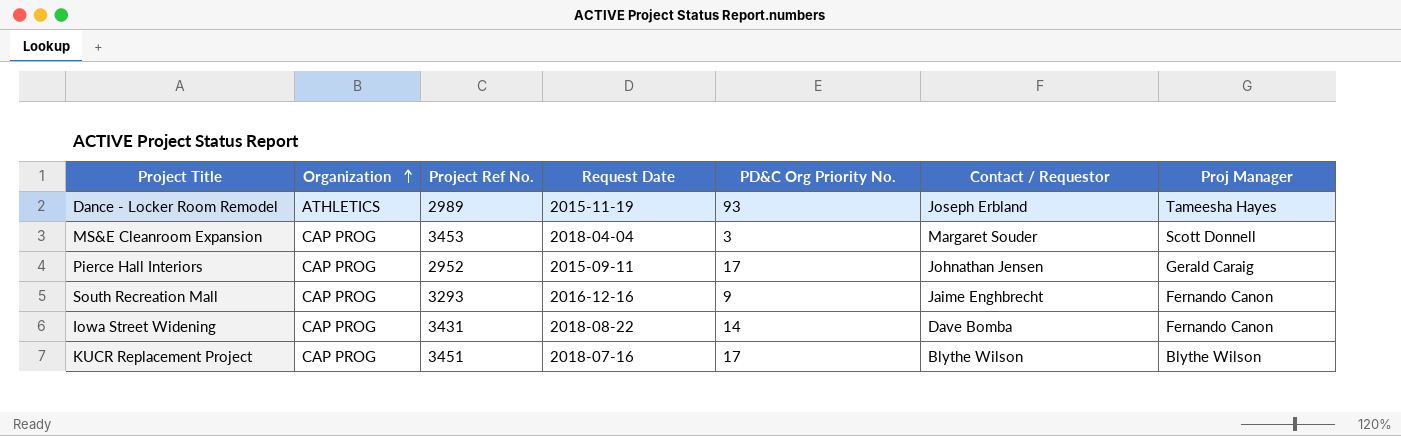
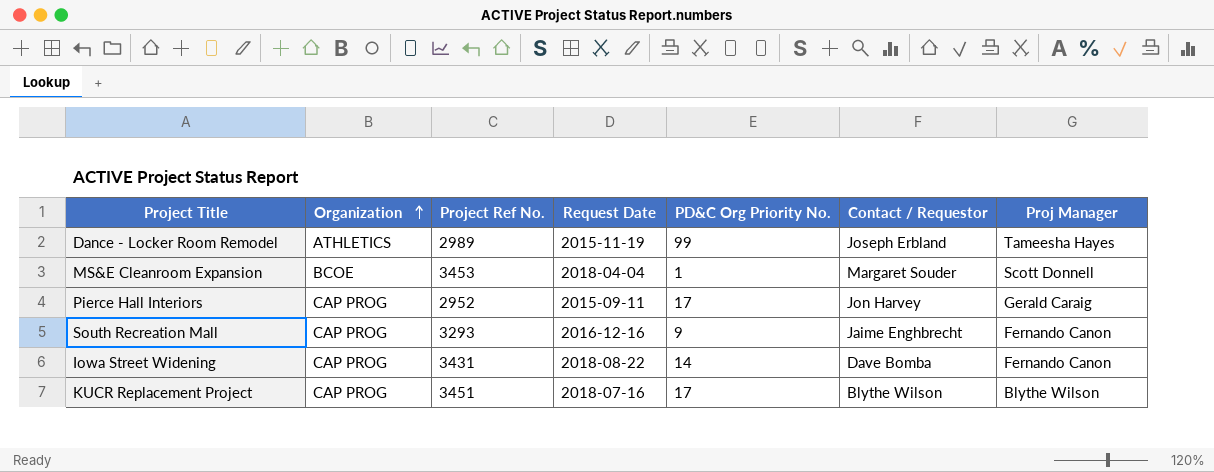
Dance - Locker Room Remodel | PD&C Org Priority No.: 93 -> 99
MS&E Cleanroom Expansion | Organization: CAP PROG -> BCOE
MS&E Cleanroom Expansion | PD&C Org Priority No.: 3 -> 1
Pierce Hall Interiors | Contact / Requestor: Johnathan Jensen -> Jon Harvey

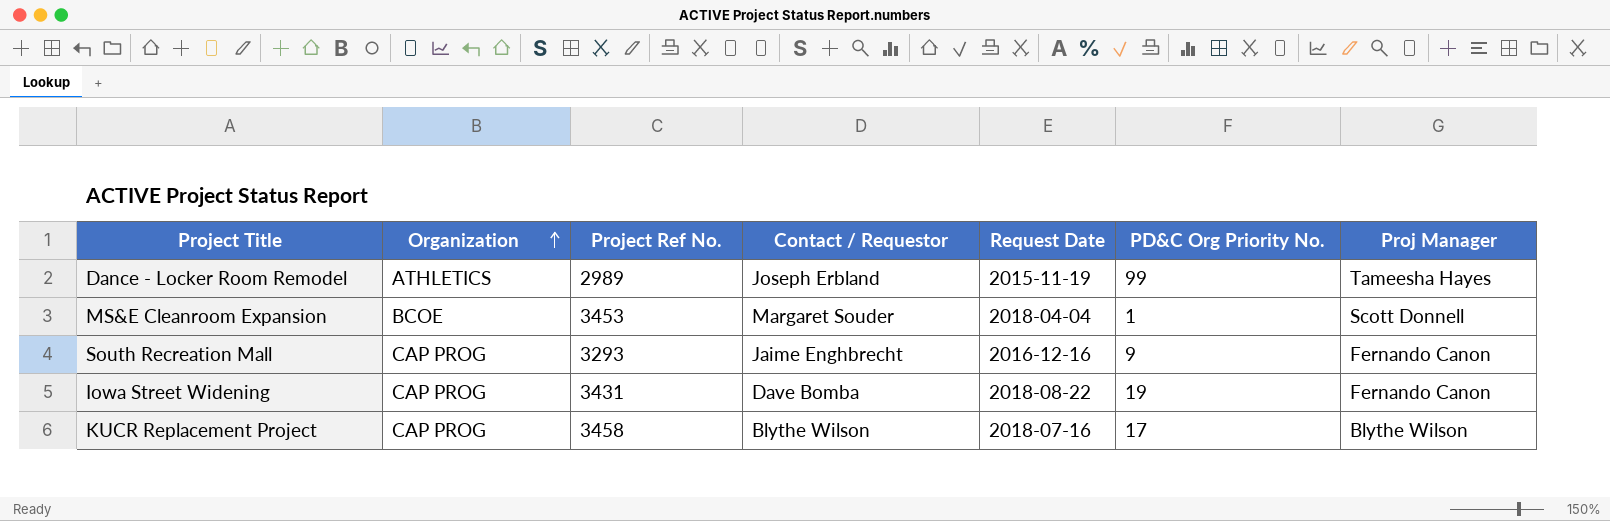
column Contact / Requestor | position: 6 -> 4
row Pierce Hall Interiors: CAP PROG | 2952 | 2015-09-11 | 17 | Jon Harvey | Gerald Caraig -> none
Iowa Street Widening | PD&C Org Priority No.: 14 -> 19
KUCR Replacement Project | Project Ref No.: 3451 -> 3458

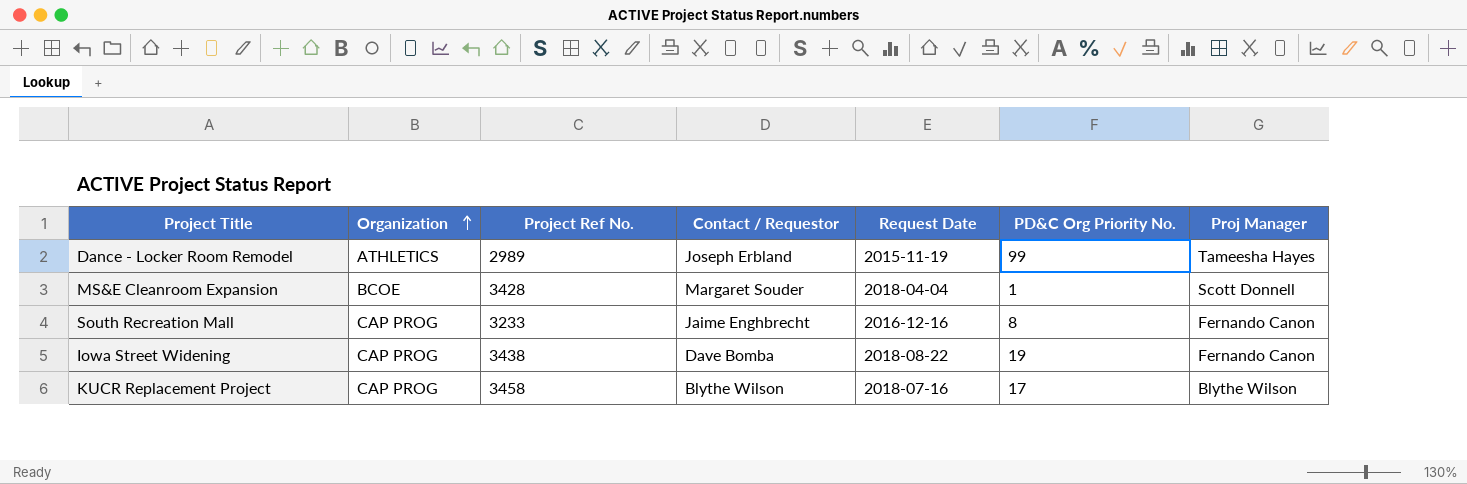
MS&E Cleanroom Expansion | Project Ref No.: 3453 -> 3428
South Recreation Mall | Project Ref No.: 3293 -> 3233
South Recreation Mall | PD&C Org Priority No.: 9 -> 8
Iowa Street Widening | Project Ref No.: 3431 -> 3438

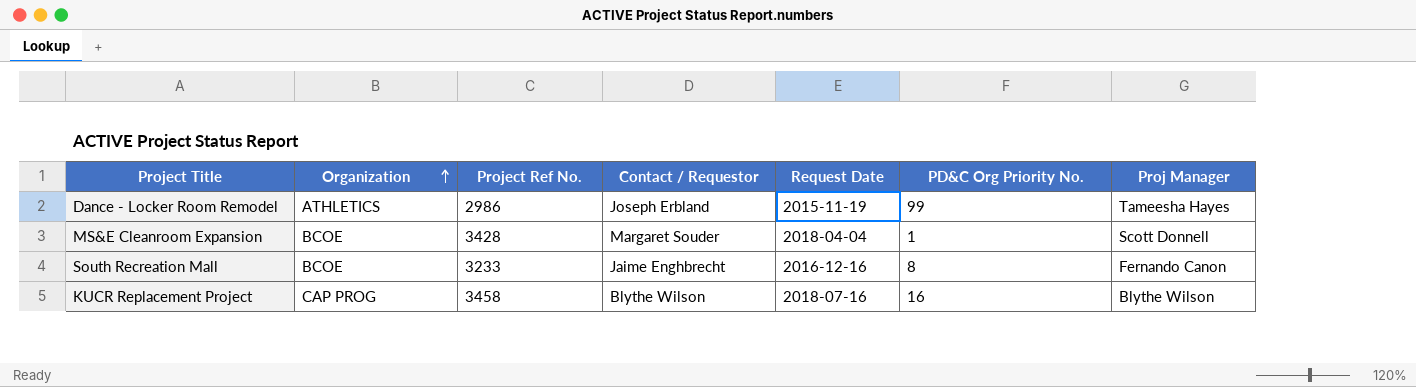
row Iowa Street Widening: CAP PROG | 3438 | Dave Bomba | 2018-08-22 | 19 | Fernando Canon -> none
Dance - Locker Room Remodel | Project Ref No.: 2989 -> 2986
South Recreation Mall | Organization: CAP PROG -> BCOE
KUCR Replacement Project | PD&C Org Priority No.: 17 -> 16

